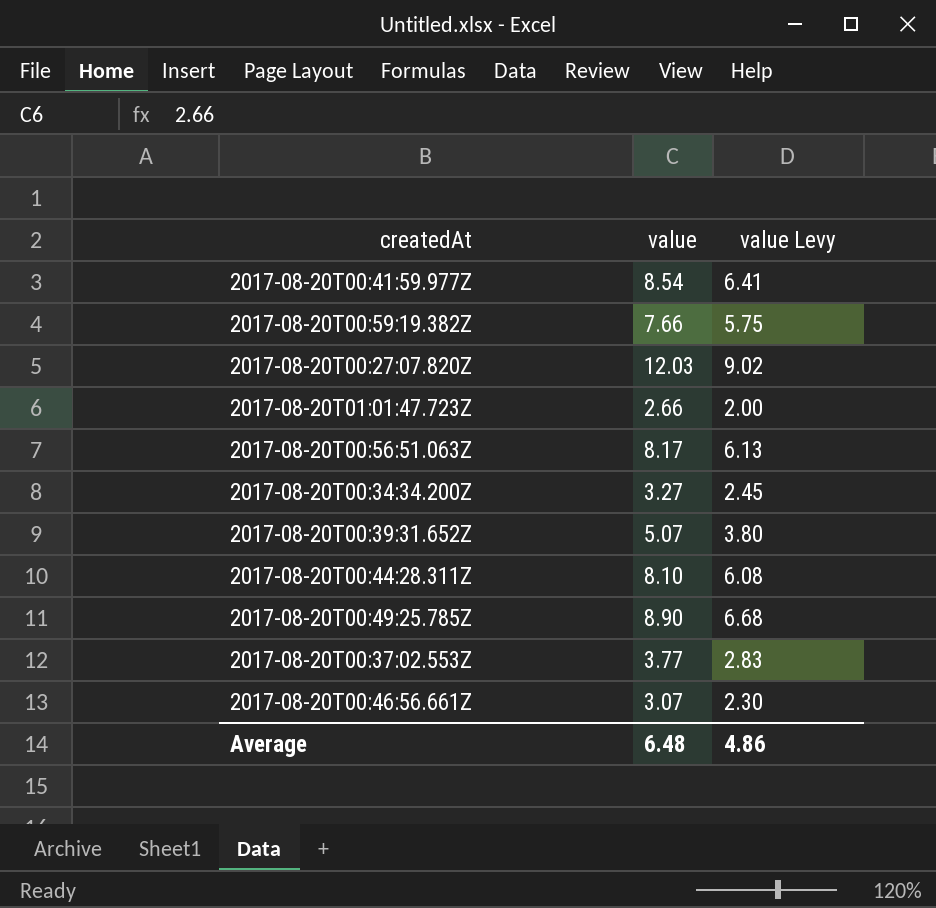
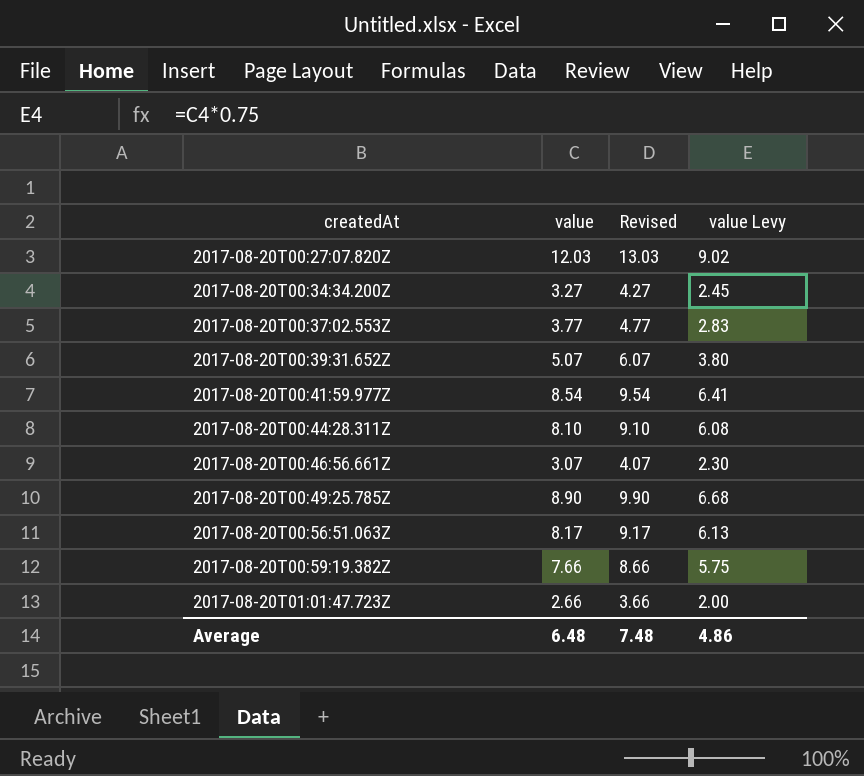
row order: none -> createdAt ascending
column Revised | formula: none -> [value] + 1

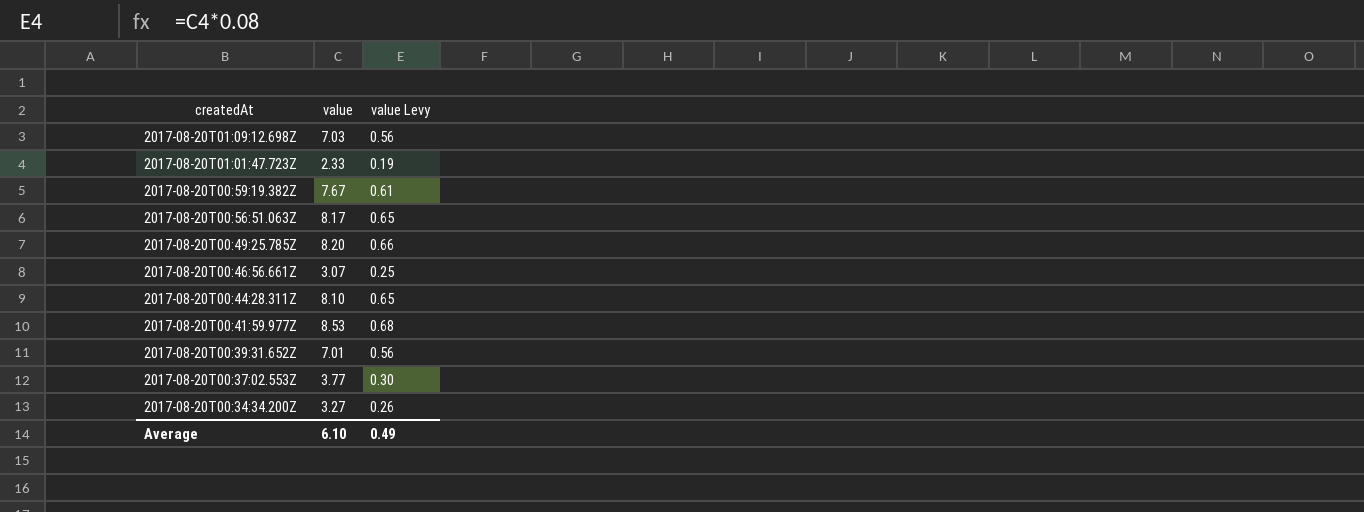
row order: createdAt ascending -> createdAt descending
column Revised | formula: [value] + 1 -> none
column value Levy | formula: [value] * 0.75 -> [value] * 0.08
row 2017-08-20T00:27:07.820Z: 12.03 | 13.03 | 9.02 -> none
row 2017-08-20T01:09:12.698Z: none -> 7.03 | 0.56
2017-08-20T01:01:47.723Z | value: 2.66 -> 2.33
2017-08-20T00:59:19.382Z | value: 7.66 -> 7.67
2017-08-20T00:49:25.785Z | value: 8.90 -> 8.20
2017-08-20T00:41:59.977Z | value: 8.54 -> 8.53
2017-08-20T00:39:31.652Z | value: 5.07 -> 7.01
Average | value: 6.48 -> 6.10
Average | value Levy: 4.86 -> 0.49

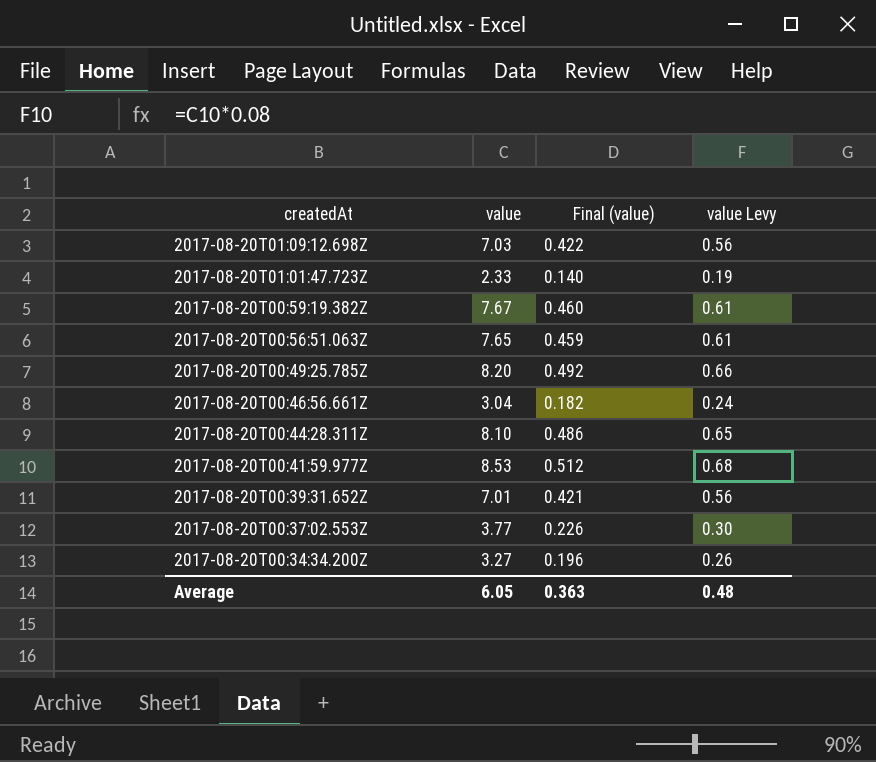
column Final (value) | formula: none -> [value] * 0.06
2017-08-20T00:56:51.063Z | value: 8.17 -> 7.65
2017-08-20T00:56:51.063Z | value Levy: 0.65 -> 0.61
2017-08-20T00:46:56.661Z | value: 3.07 -> 3.04
2017-08-20T00:46:56.661Z | value Levy: 0.25 -> 0.24
Average | value: 6.10 -> 6.05
Average | value Levy: 0.49 -> 0.48

